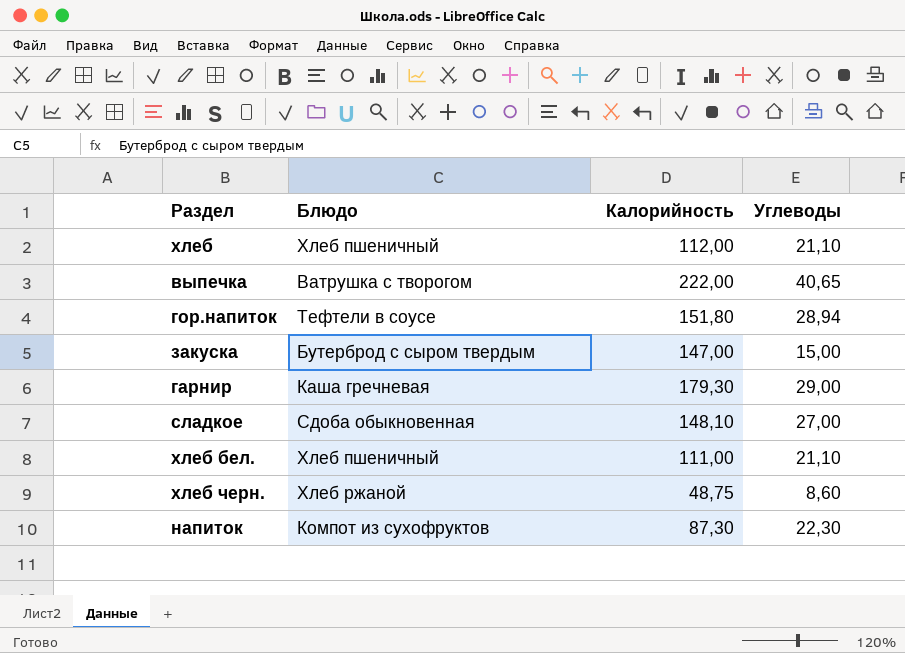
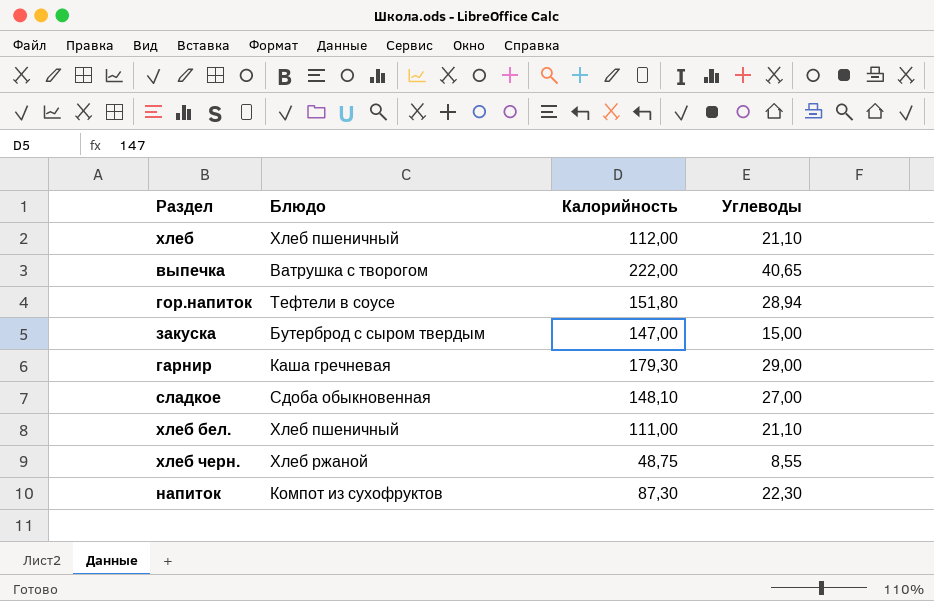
хлеб черн. | Углеводы: 8,60 -> 8,55

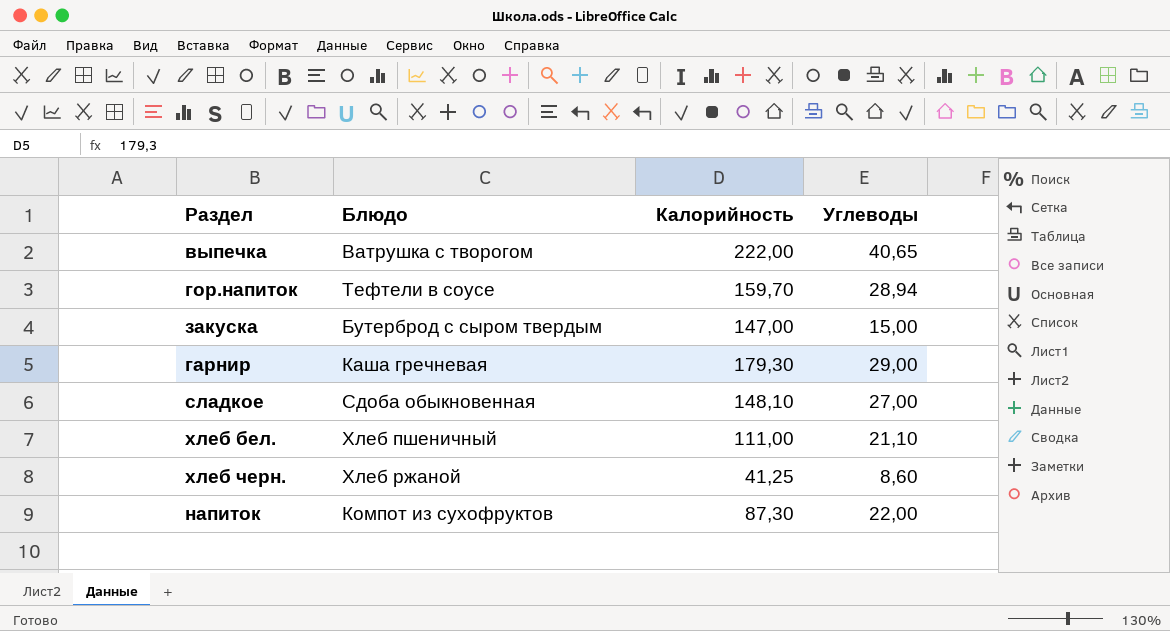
row хлеб: Хлеб пшеничный | 112,00 | 21,10 -> none
гор.напиток | Калорийность: 151,80 -> 159,70
хлеб черн. | Калорийность: 48,75 -> 41,25
хлеб черн. | Углеводы: 8,55 -> 8,60
напиток | Углеводы: 22,30 -> 22,00

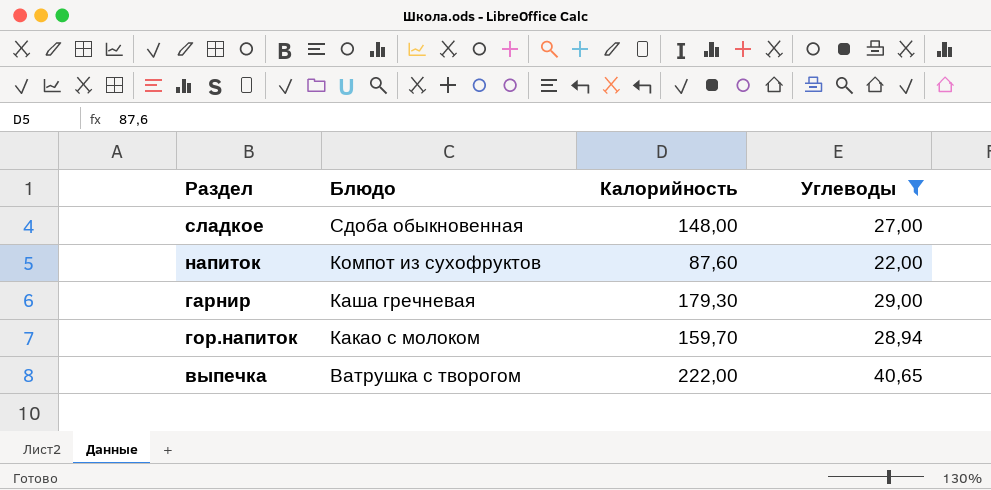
filter: none -> Углеводы >= 22,00
row order: none -> Блюдо descending
сладкое | Калорийность: 148,10 -> 148,00
напиток | Калорийность: 87,30 -> 87,60
гор.напиток | Блюдо: Тефтели в соусе -> Какао с молоком

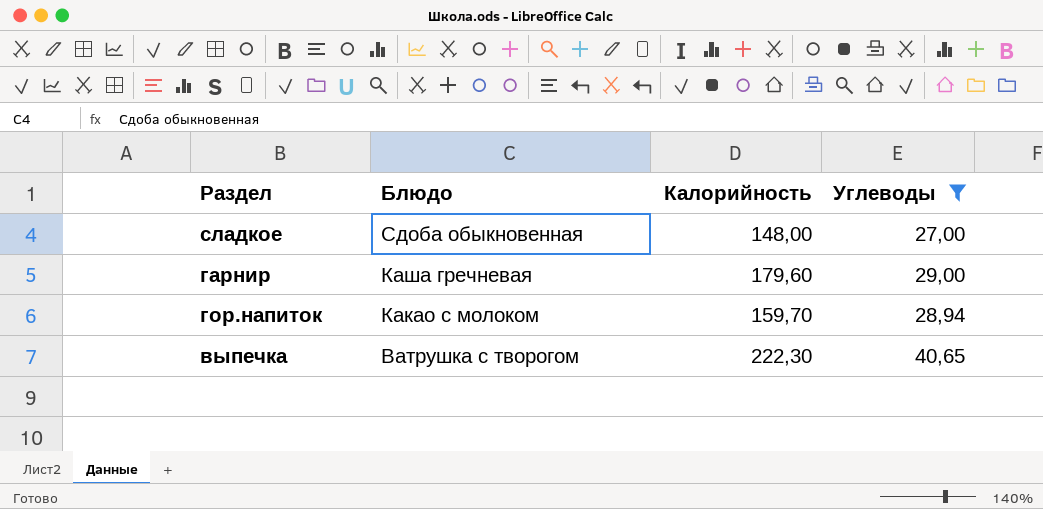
row напиток: Компот из сухофруктов | 87,60 | 22,00 -> none
гарнир | Калорийность: 179,30 -> 179,60
выпечка | Калорийность: 222,00 -> 222,30

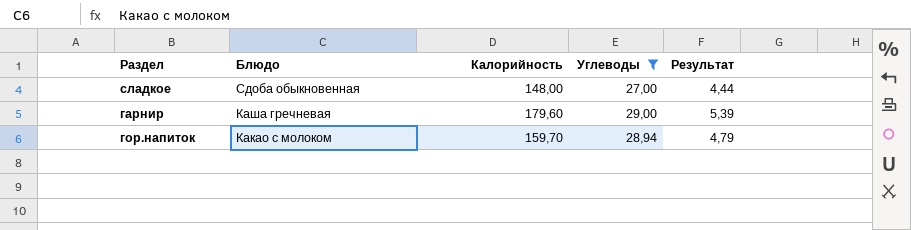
column Результат | formula: none -> [Калорийность] * 0,03
row выпечка: Ватрушка с творогом | 222,30 | 40,65 -> none

